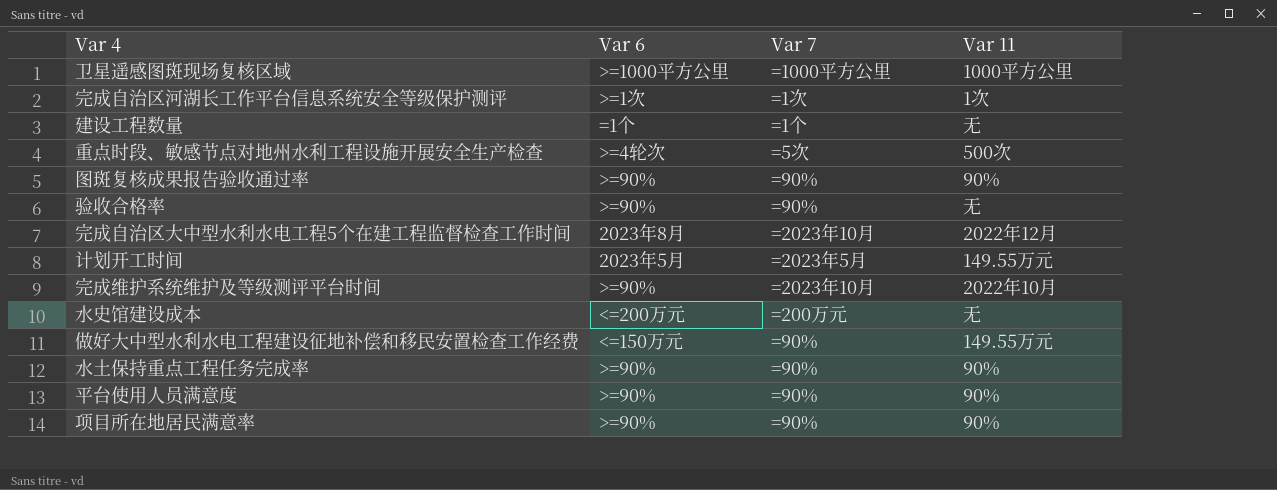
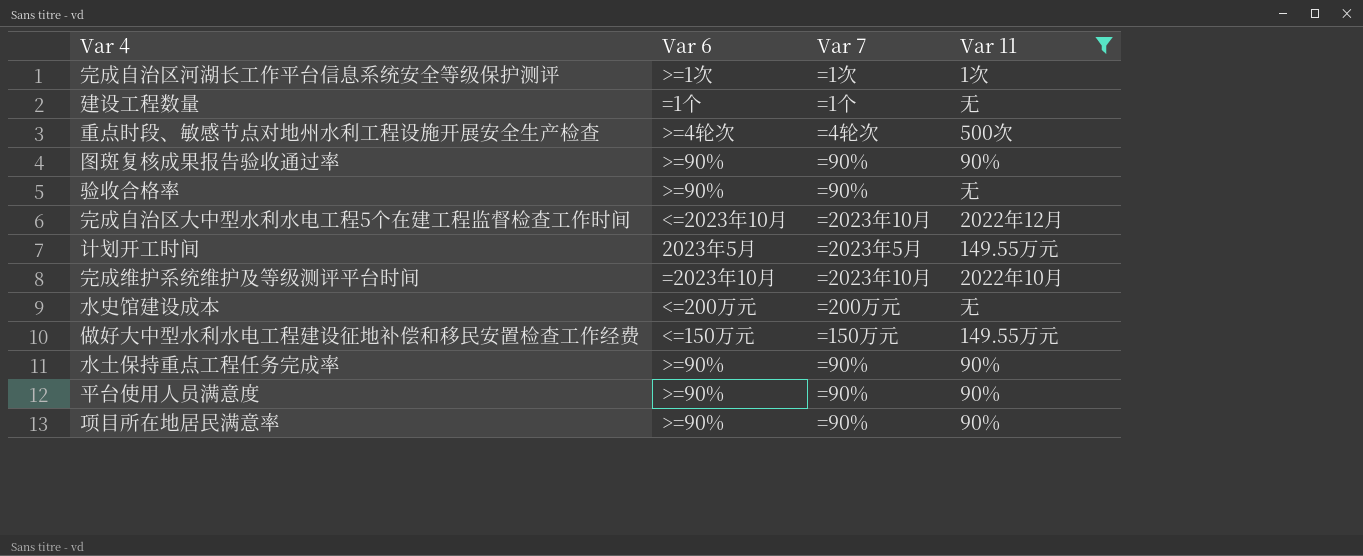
filter: none -> Var 11 != 1000平方公里
重点时段、敏感节点对地州水利工程设施开展安全生产检查 | Var 7: =5次 -> =4轮次
完成自治区大中型水利水电工程5个在建工程监督检查工作时间 | Var 6: 2023年8月 -> <=2023年10月
完成维护系统维护及等级测评平台时间 | Var 6: >=90% -> =2023年10月
做好大中型水利水电工程建设征地补偿和移民安置检查工作经费 | Var 7: =90% -> =150万元

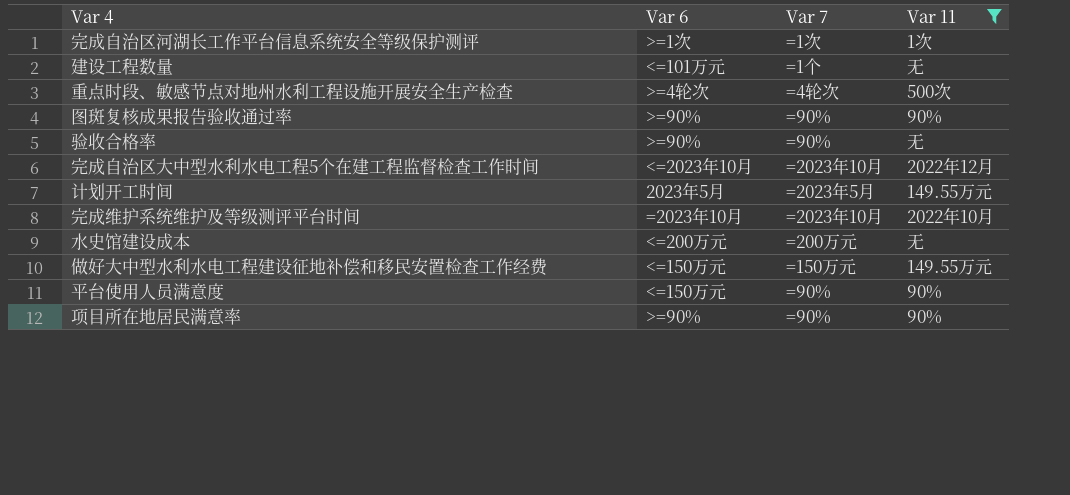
row 水土保持重点工程任务完成率: >=90% | =90% | 90% -> none
建设工程数量 | Var 6: =1个 -> <=101万元
平台使用人员满意度 | Var 6: >=90% -> <=150万元

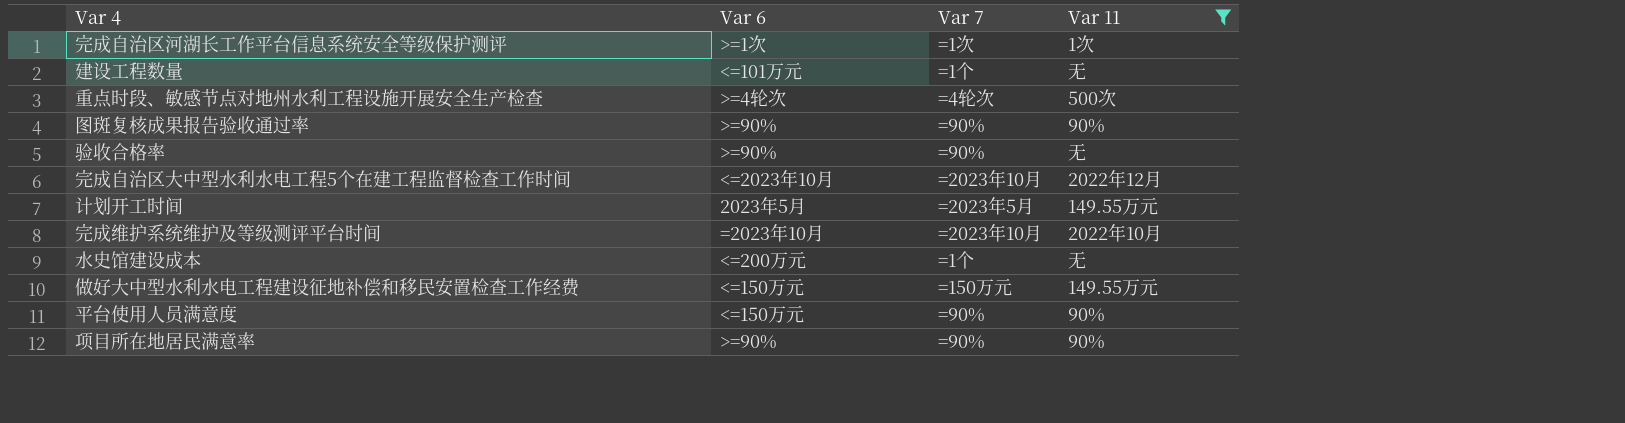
水史馆建设成本 | Var 7: =200万元 -> =1个

